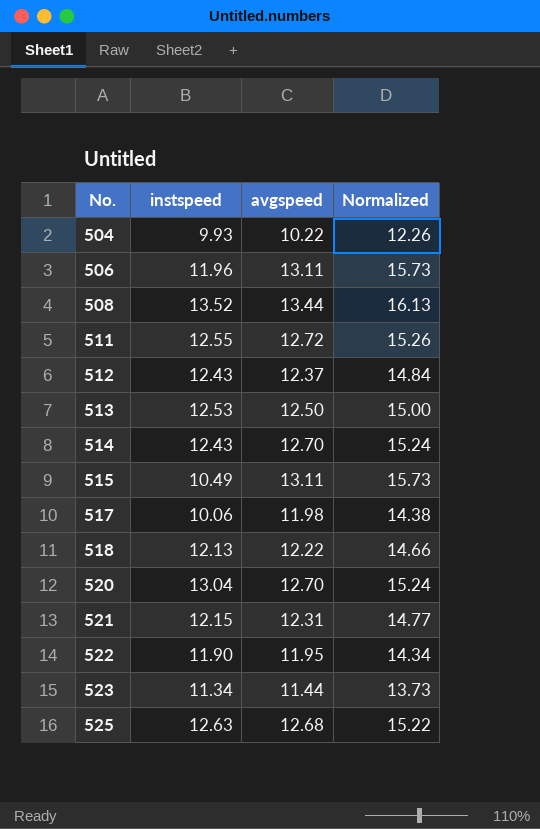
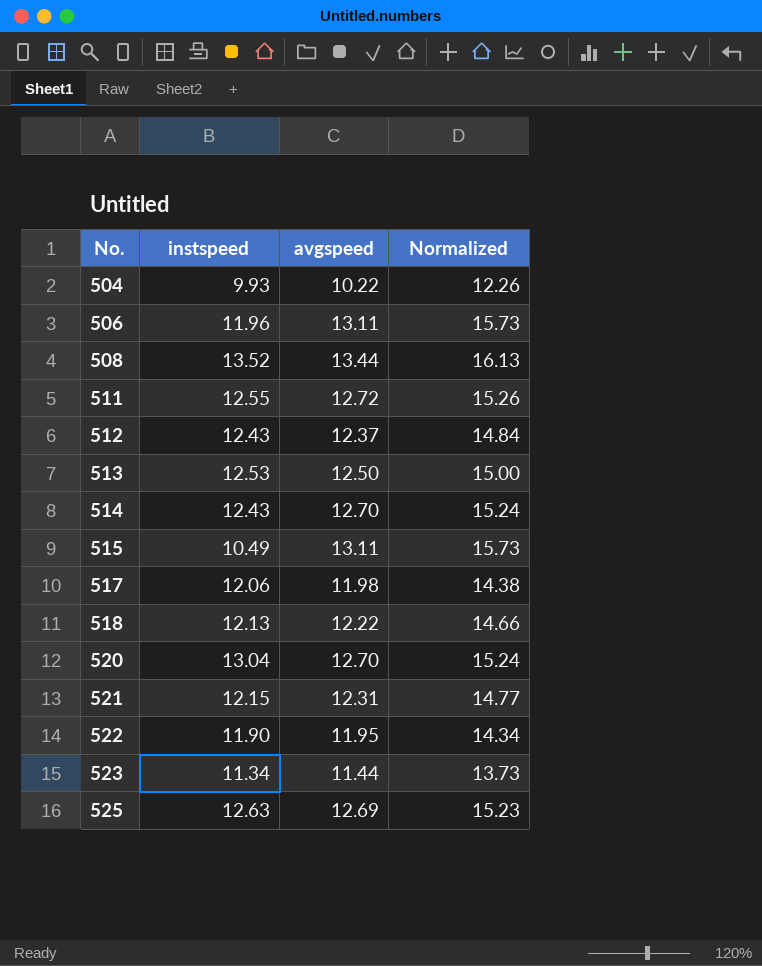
517 | instspeed: 10.06 -> 12.06
525 | avgspeed: 12.68 -> 12.69
525 | Normalized: 15.22 -> 15.23

